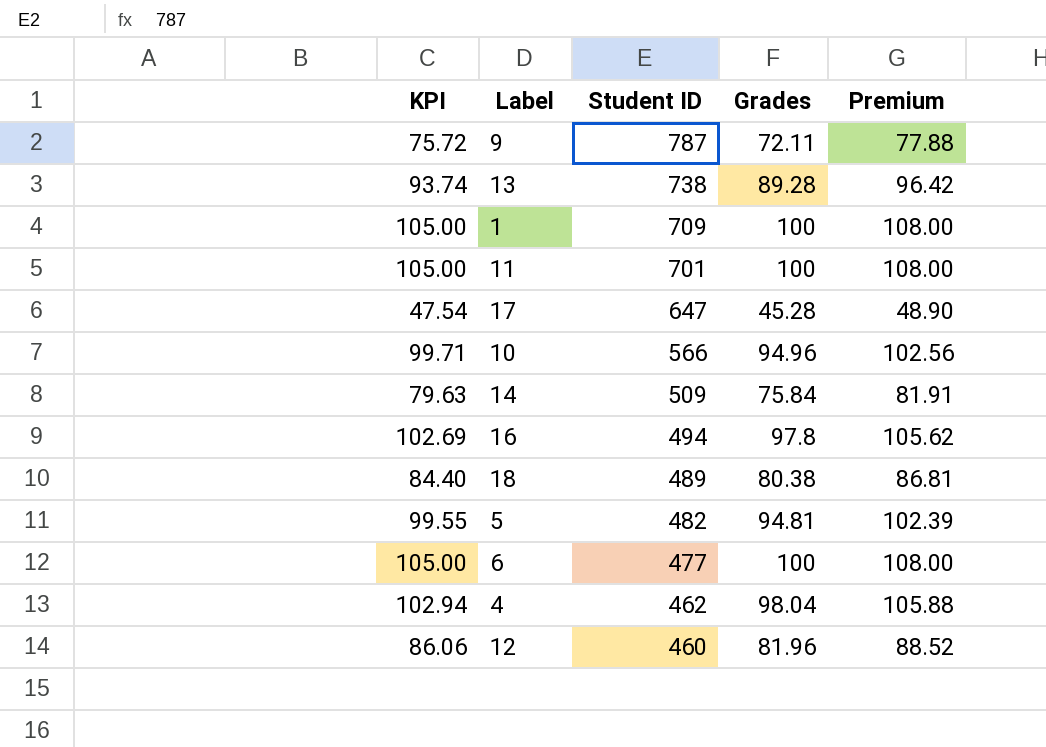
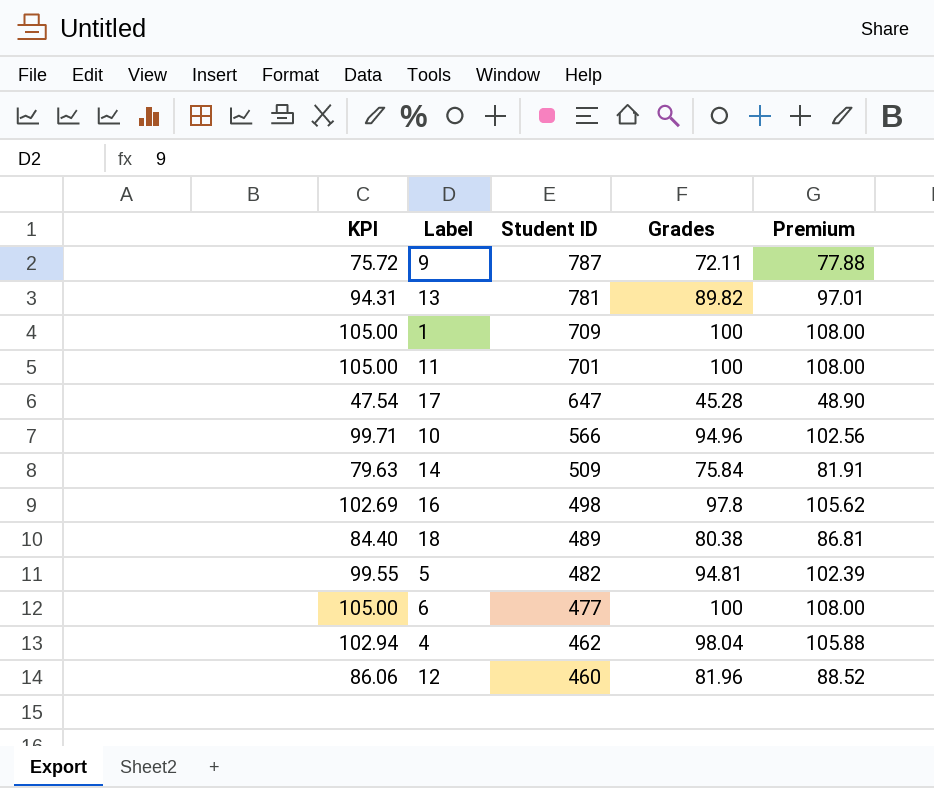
13 | KPI: 93.74 -> 94.31
13 | Student ID: 738 -> 781
13 | Grades: 89.28 -> 89.82
13 | Premium: 96.42 -> 97.01
16 | Student ID: 494 -> 498

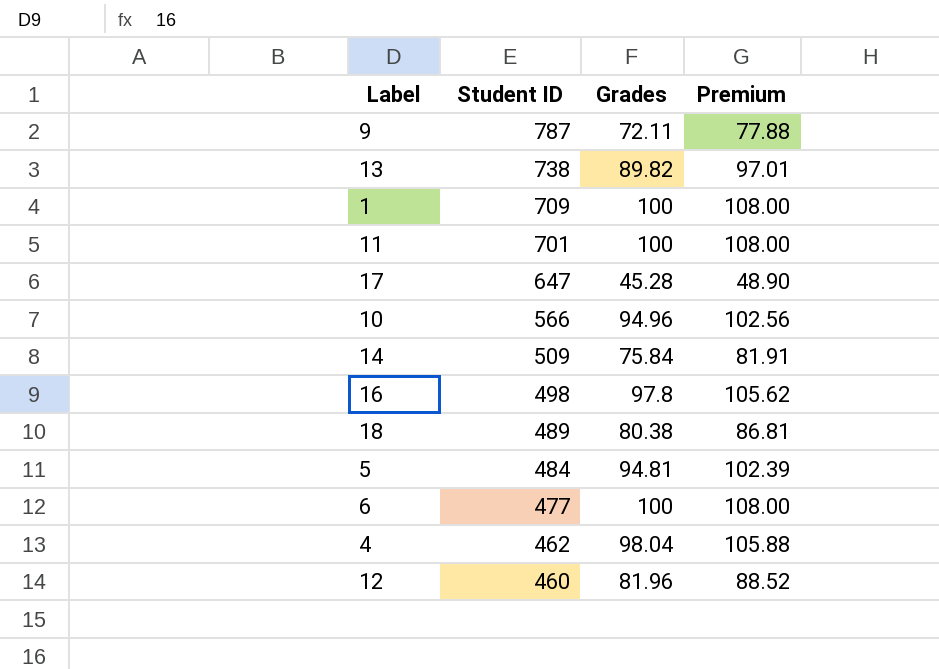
column KPI | formula: [Grades] * 1.05 -> none
13 | Student ID: 781 -> 738
5 | Student ID: 482 -> 484

